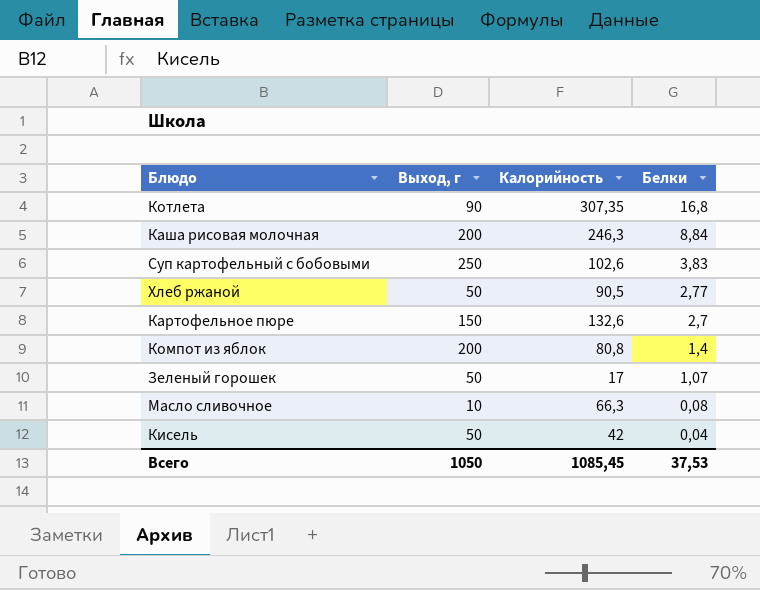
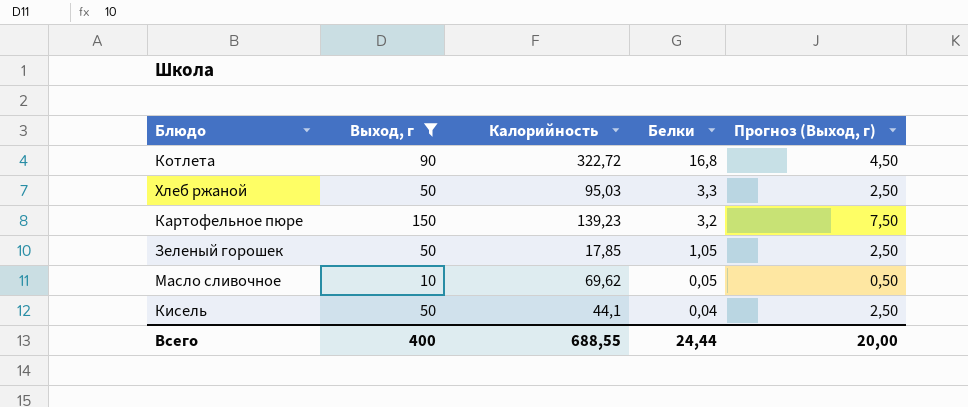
filter: none -> Выход, г <= 150
column Прогноз (Выход, г) | formula: none -> [Выход, г] * 0,05
Котлета | Калорийность: 307,35 -> 322,72
Хлеб ржаной | Калорийность: 90,5 -> 95,03
Хлеб ржаной | Белки: 2,77 -> 3,3
Картофельное пюре | Калорийность: 132,6 -> 139,23
Картофельное пюре | Белки: 2,7 -> 3,2
Зеленый горошек | Калорийность: 17 -> 17,85
Зеленый горошек | Белки: 1,07 -> 1,05
Масло сливочное | Калорийность: 66,3 -> 69,62
Масло сливочное | Белки: 0,08 -> 0,05
Кисель | Калорийность: 42 -> 44,1
Всего | Выход, г: 1050 -> 400
Всего | Калорийность: 1085,45 -> 688,55
Всего | Белки: 37,53 -> 24,44

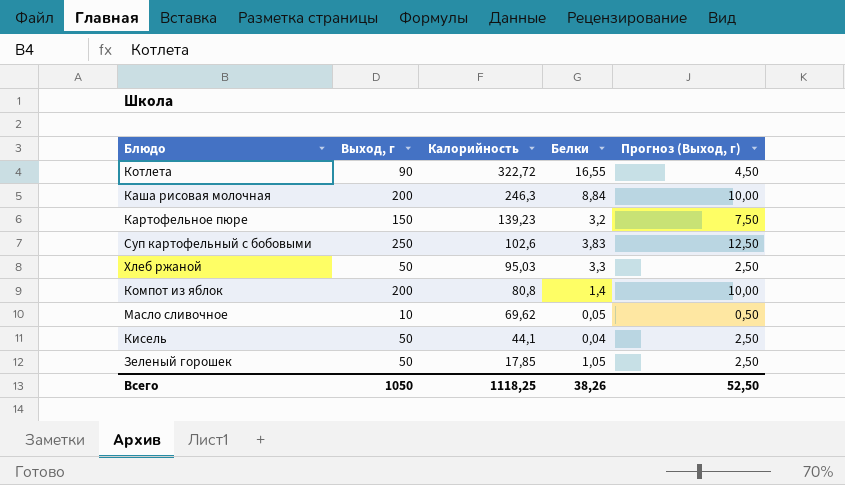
filter: Выход, г <= 150 -> none
row order: Белки descending -> Калорийность descending
Котлета | Белки: 16,8 -> 16,55
Всего | Выход, г: 400 -> 1050
Всего | Калорийность: 688,55 -> 1118,25
Всего | Белки: 24,44 -> 38,26
Всего | Прогноз (Выход, г): 20,00 -> 52,50

